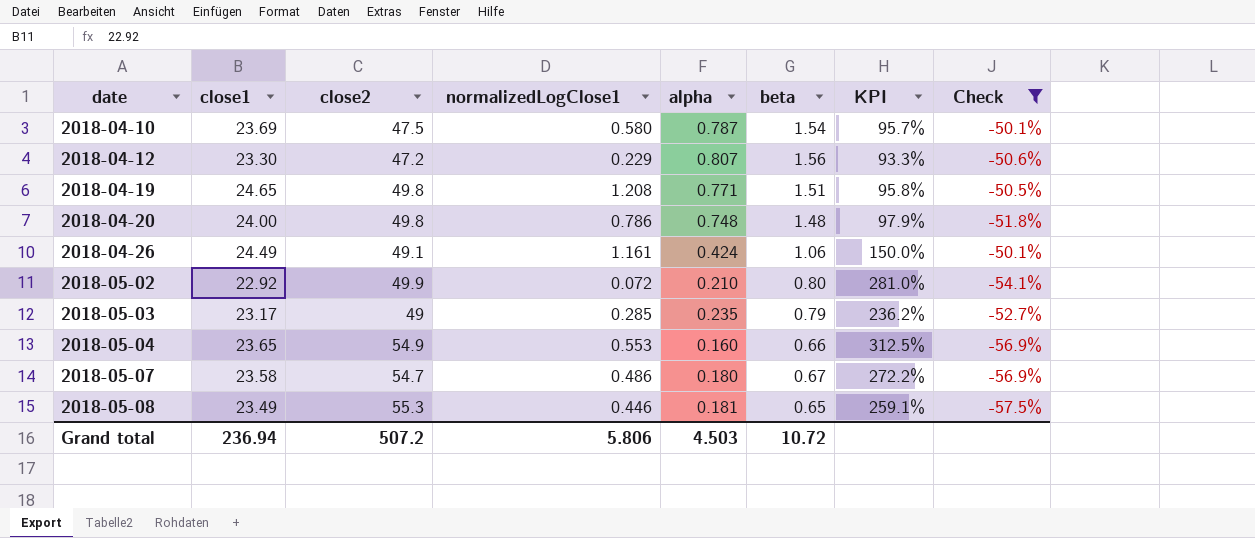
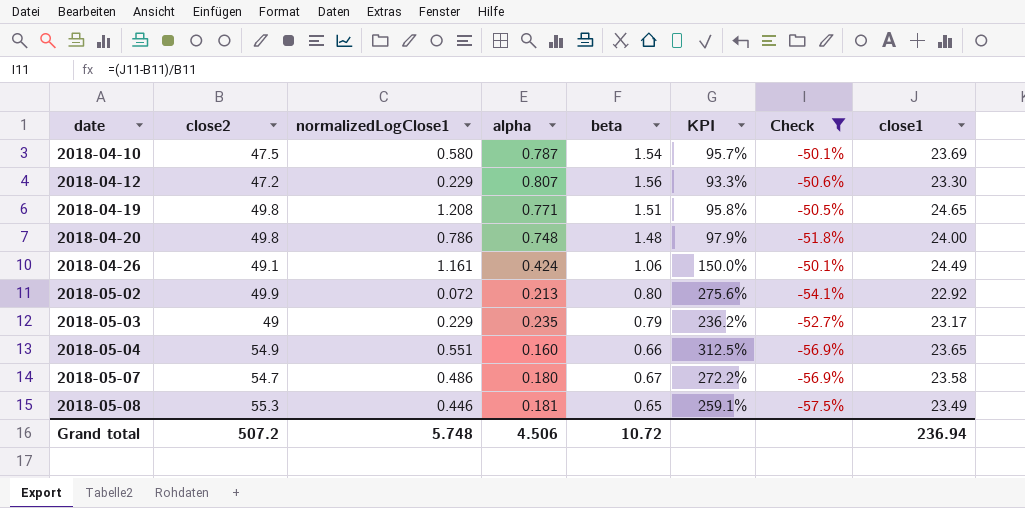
column close1 | position: 2 -> 8
2018-05-02 | alpha: 0.210 -> 0.213
2018-05-02 | KPI: 281.0% -> 275.6%
2018-05-03 | normalizedLogClose1: 0.285 -> 0.229
2018-05-04 | normalizedLogClose1: 0.553 -> 0.551
Grand total | normalizedLogClose1: 5.806 -> 5.748
Grand total | alpha: 4.503 -> 4.506

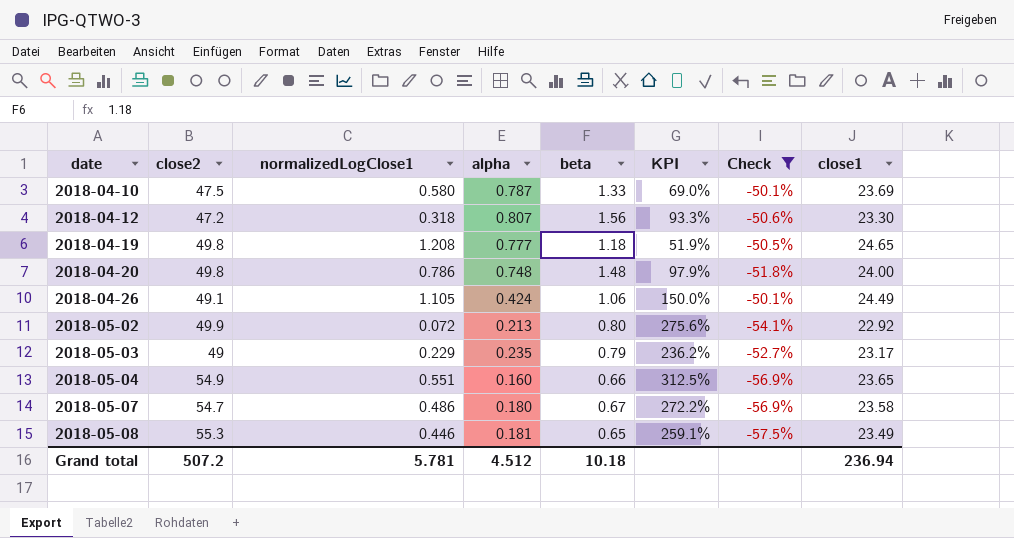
2018-04-10 | beta: 1.54 -> 1.33
2018-04-10 | KPI: 95.7% -> 69.0%
2018-04-12 | normalizedLogClose1: 0.229 -> 0.318
2018-04-19 | alpha: 0.771 -> 0.777
2018-04-19 | beta: 1.51 -> 1.18
2018-04-19 | KPI: 95.8% -> 51.9%
2018-04-26 | normalizedLogClose1: 1.161 -> 1.105
Grand total | normalizedLogClose1: 5.748 -> 5.781
Grand total | alpha: 4.506 -> 4.512
Grand total | beta: 10.72 -> 10.18

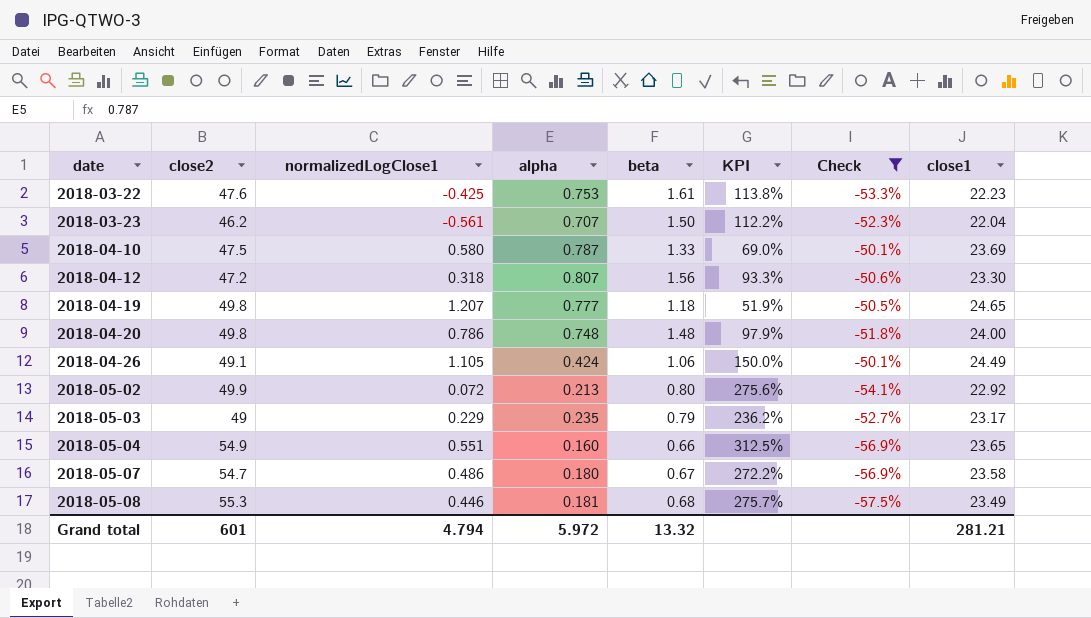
row 2018-03-22: none -> 47.6 | -0.425 | 0.753 | 1.61 | 113.8% | -53.3% | 22.23
row 2018-03-23: none -> 46.2 | -0.561 | 0.707 | 1.50 | 112.2% | -52.3% | 22.04
2018-04-19 | normalizedLogClose1: 1.208 -> 1.207
2018-05-08 | beta: 0.65 -> 0.68
2018-05-08 | KPI: 259.1% -> 275.7%
Grand total | close2: 507.2 -> 601
Grand total | normalizedLogClose1: 5.781 -> 4.794
Grand total | alpha: 4.512 -> 5.972
Grand total | beta: 10.18 -> 13.32
Grand total | close1: 236.94 -> 281.21

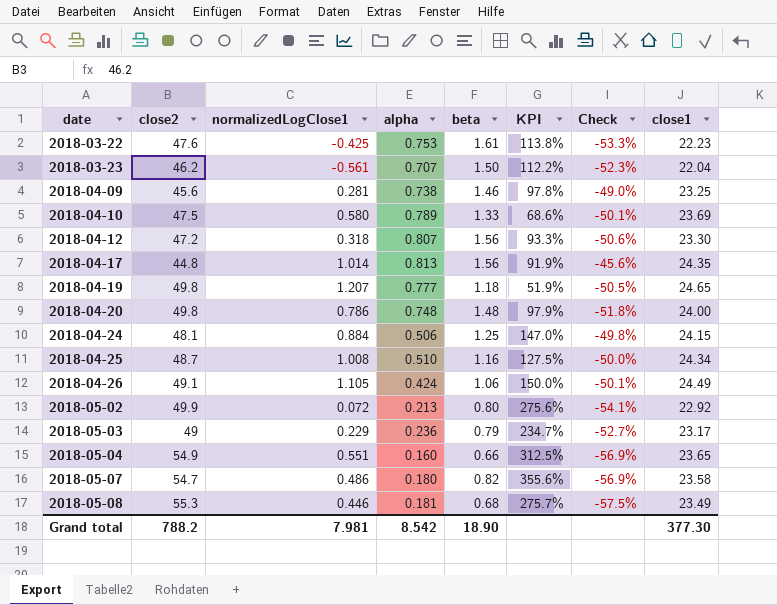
filter: Check <= -50.1% -> none
2018-04-10 | alpha: 0.787 -> 0.789
2018-04-10 | KPI: 69.0% -> 68.6%
2018-05-03 | alpha: 0.235 -> 0.236
2018-05-03 | KPI: 236.2% -> 234.7%
2018-05-07 | beta: 0.67 -> 0.82
2018-05-07 | KPI: 272.2% -> 355.6%
Grand total | close2: 601 -> 788.2
Grand total | normalizedLogClose1: 4.794 -> 7.981
Grand total | alpha: 5.972 -> 8.542
Grand total | beta: 13.32 -> 18.90
Grand total | close1: 281.21 -> 377.30

